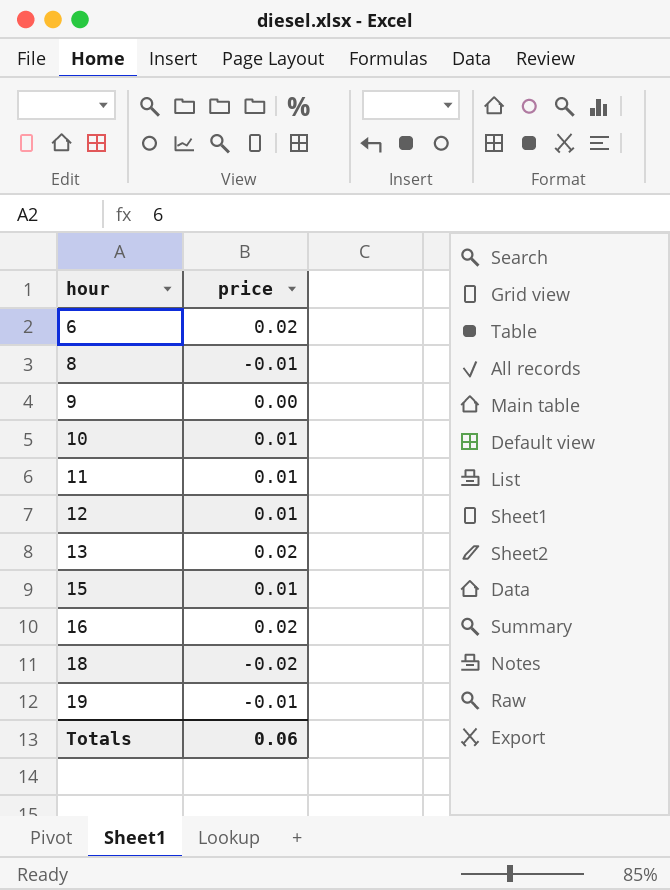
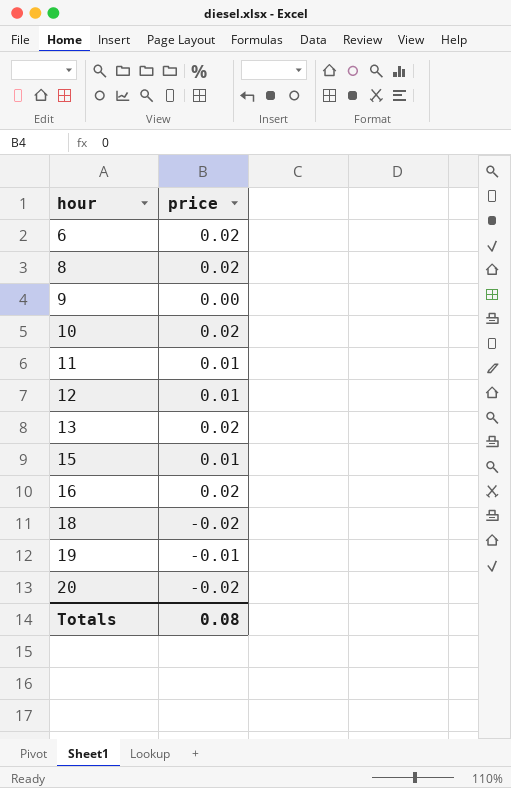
8 | price: -0.01 -> 0.02
10 | price: 0.01 -> 0.02
row 20: none -> -0.02
Totals | price: 0.06 -> 0.08

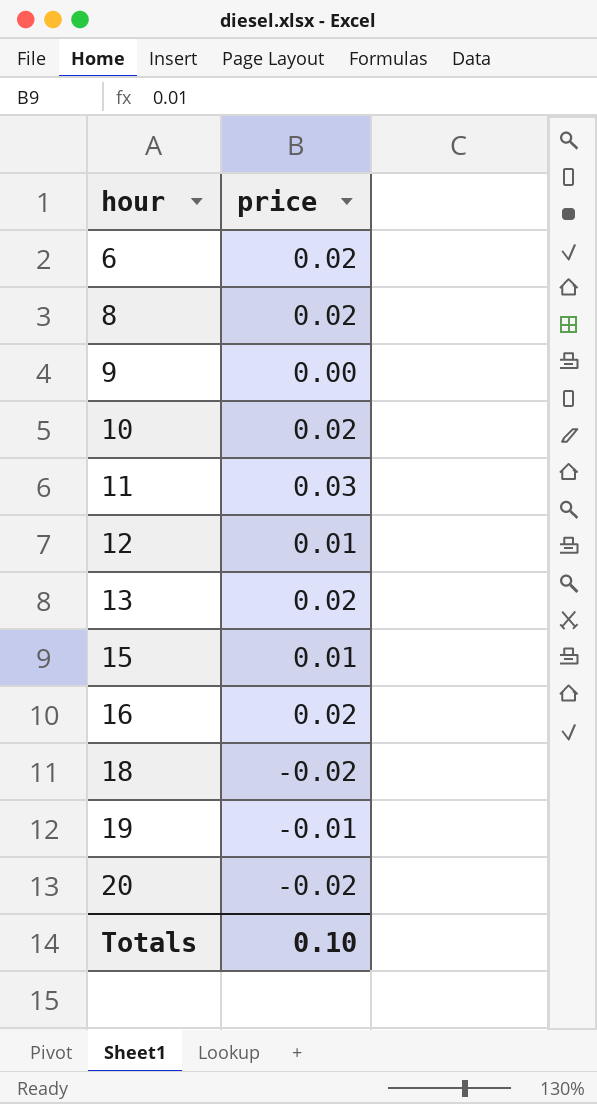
11 | price: 0.01 -> 0.03
Totals | price: 0.08 -> 0.10

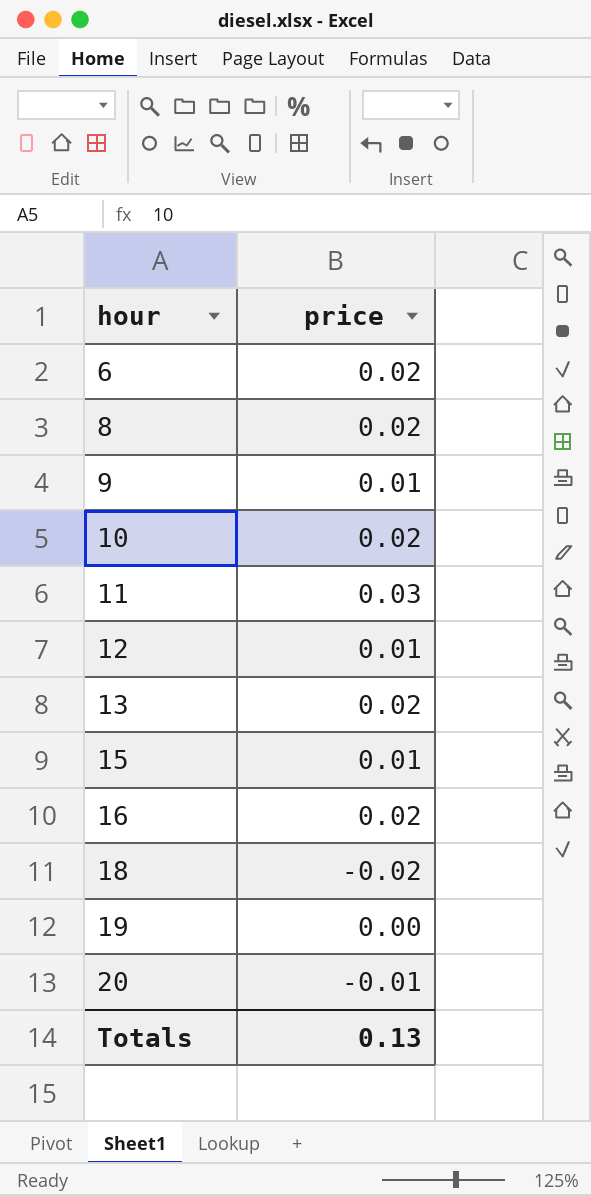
9 | price: 0.00 -> 0.01
19 | price: -0.01 -> 0.00
20 | price: -0.02 -> -0.01
Totals | price: 0.10 -> 0.13

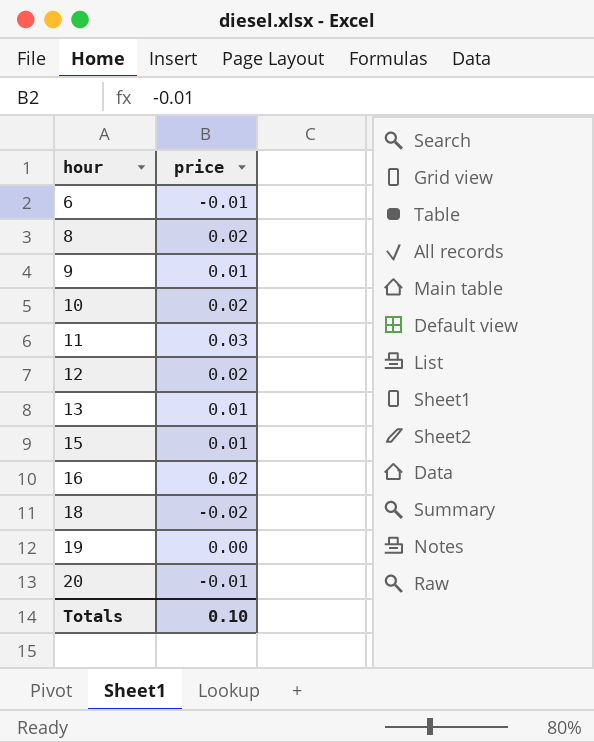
6 | price: 0.02 -> -0.01
12 | price: 0.01 -> 0.02
13 | price: 0.02 -> 0.01
Totals | price: 0.13 -> 0.10

